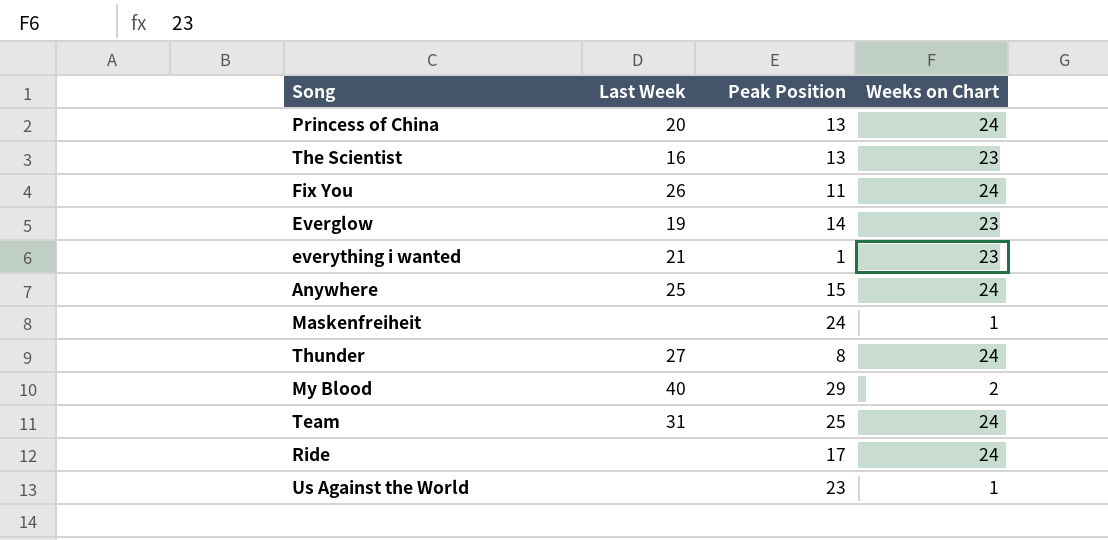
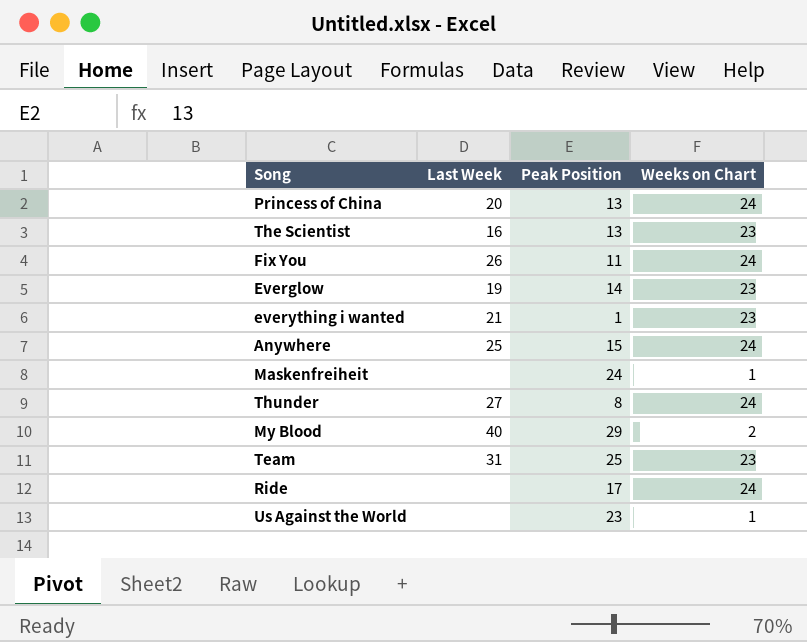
Team | Weeks on Chart: 24 -> 23

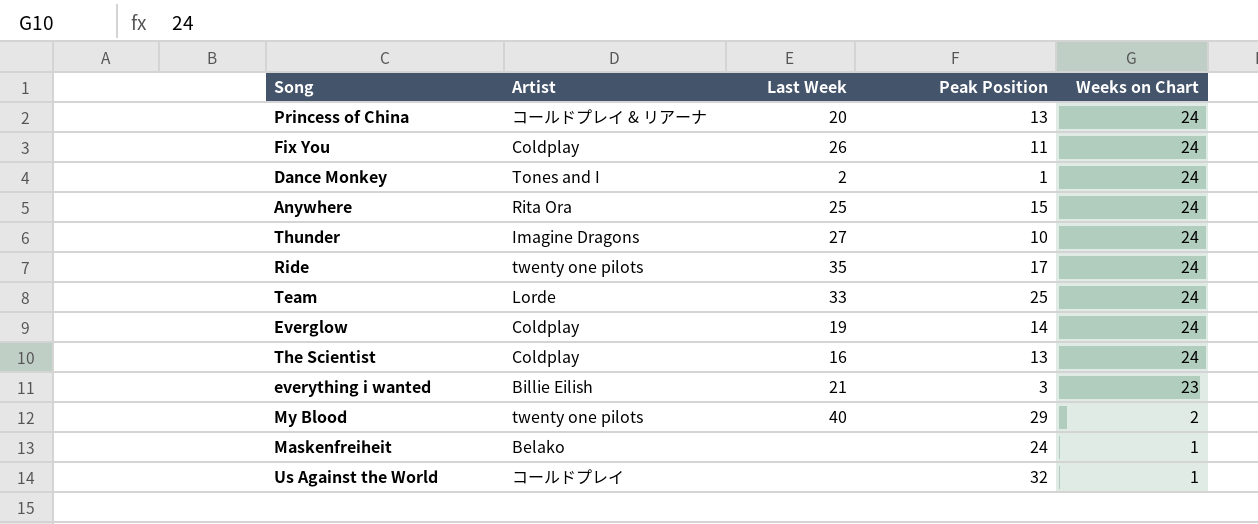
row order: none -> Weeks on Chart descending
column Artist | position: none -> 2
row Dance Monkey: none -> Tones and I | 2 | 1 | 24
Thunder | Peak Position: 8 -> 10
Ride | Last Week: none -> 35
Team | Last Week: 31 -> 33
Team | Weeks on Chart: 23 -> 24
Everglow | Weeks on Chart: 23 -> 24
The Scientist | Weeks on Chart: 23 -> 24
everything i wanted | Peak Position: 1 -> 3
Us Against the World | Peak Position: 23 -> 32

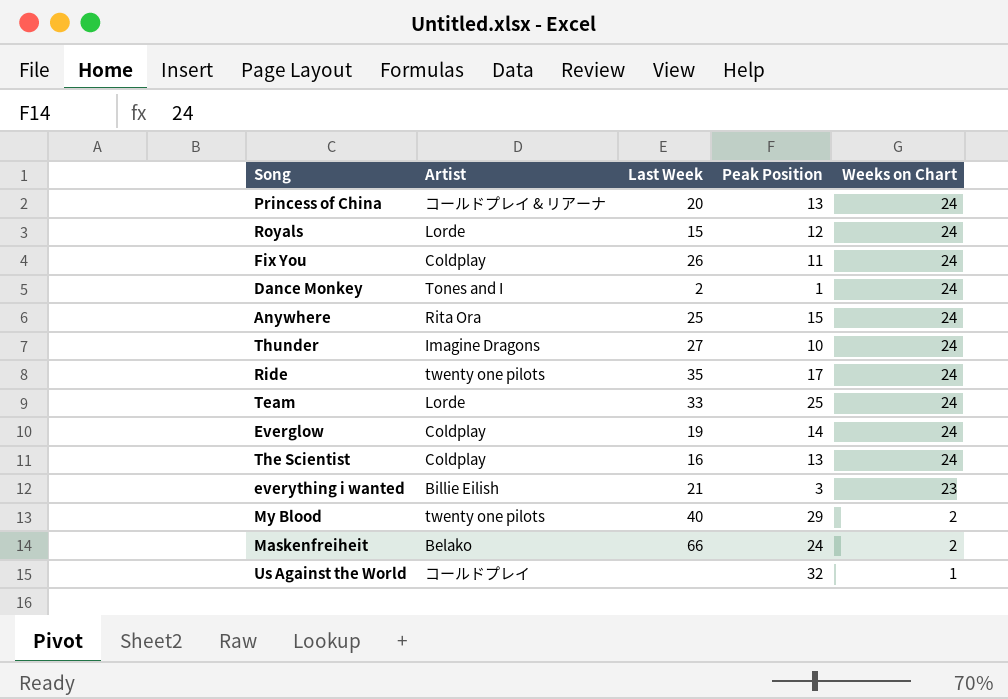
row Royals: none -> Lorde | 15 | 12 | 24
Maskenfreiheit | Last Week: none -> 66
Maskenfreiheit | Weeks on Chart: 1 -> 2

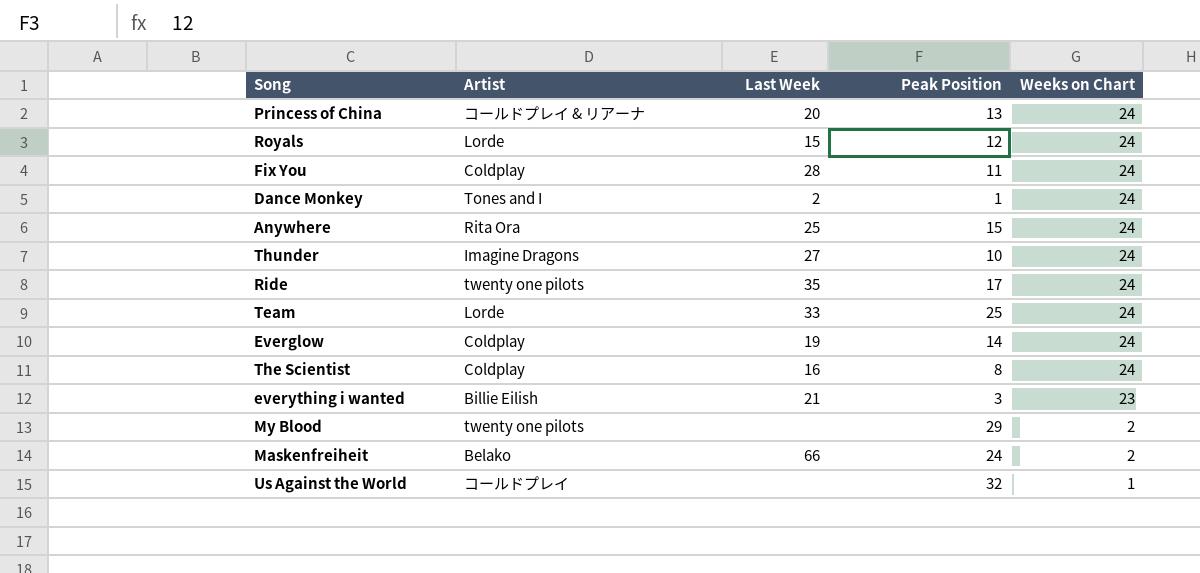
Fix You | Last Week: 26 -> 28
The Scientist | Peak Position: 13 -> 8
My Blood | Last Week: 40 -> none

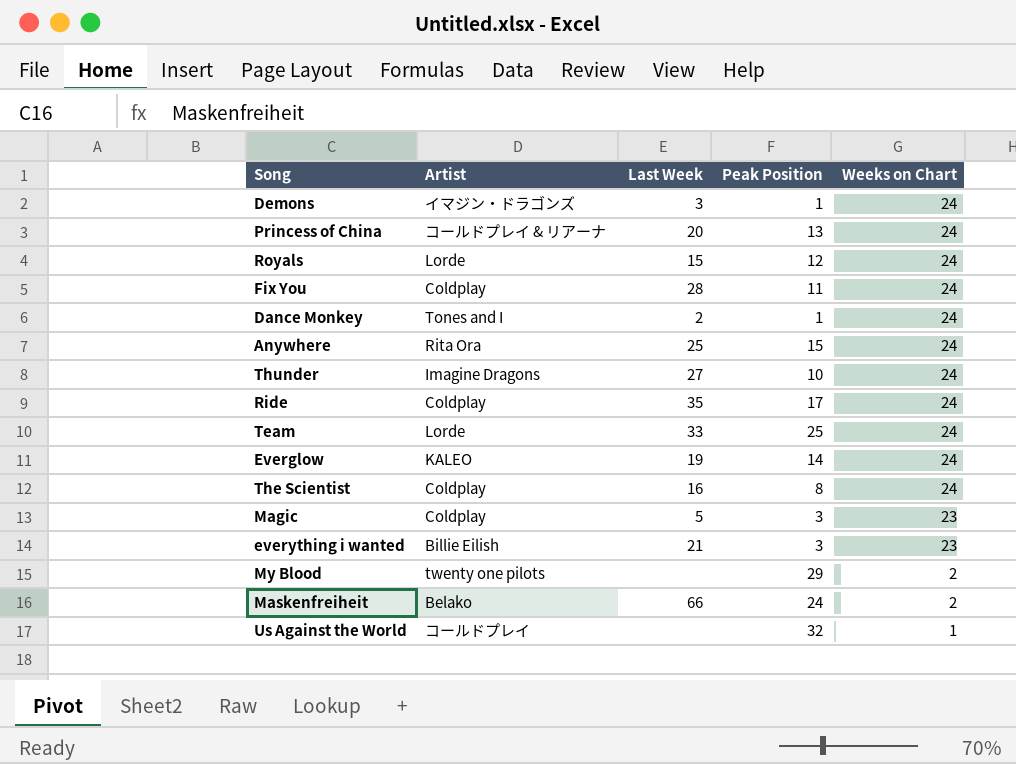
row Demons: none -> イマジン・ドラゴンズ | 3 | 1 | 24
Ride | Artist: twenty one pilots -> Coldplay
Everglow | Artist: Coldplay -> KALEO
row Magic: none -> Coldplay | 5 | 3 | 23

